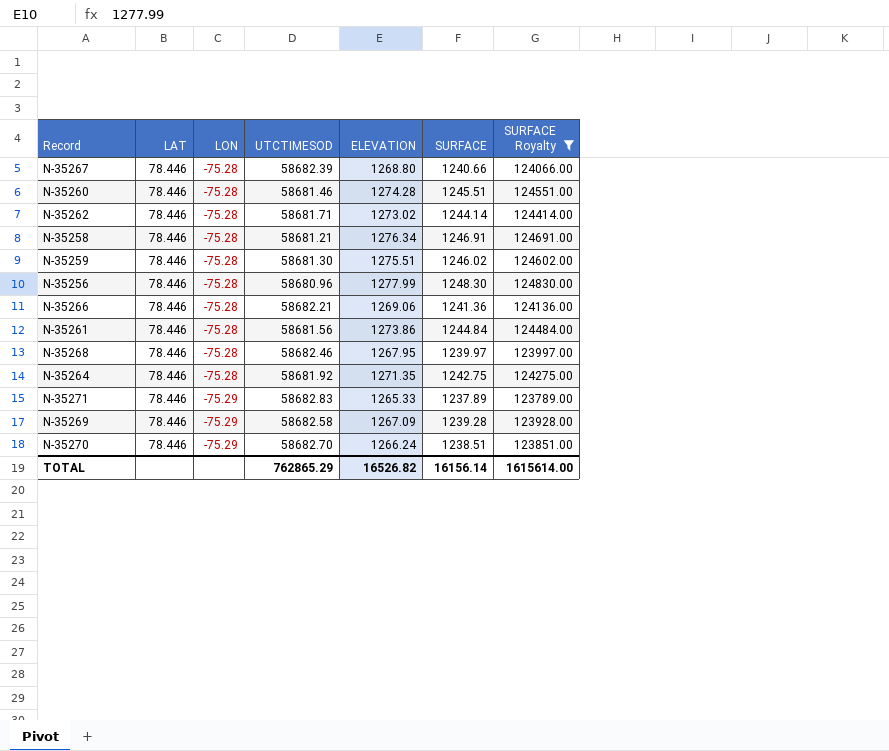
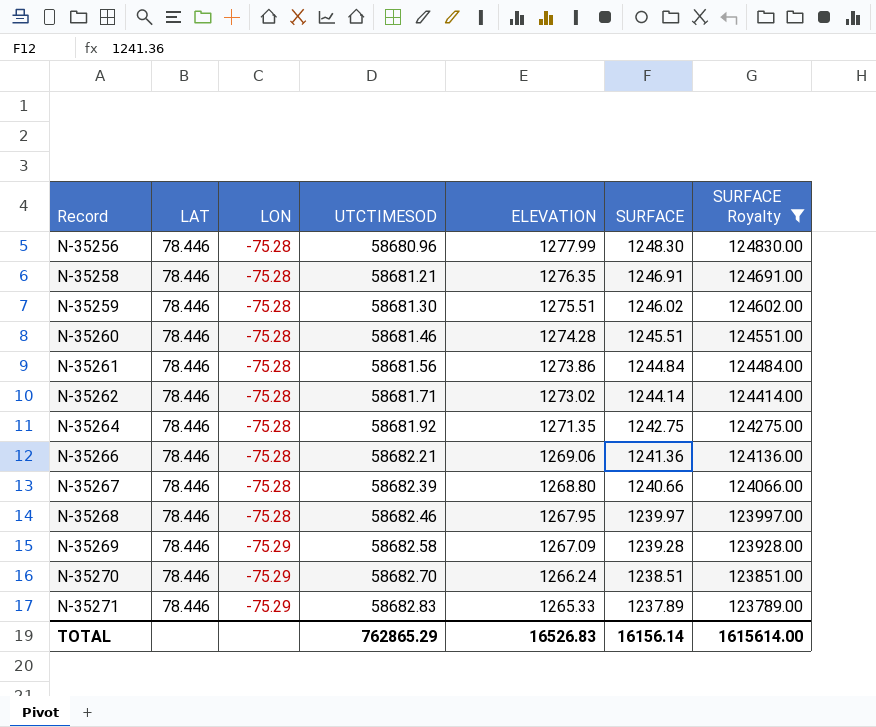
row order: LON descending -> Record ascending
N-35258 | ELEVATION: 1276.34 -> 1276.35
TOTAL | ELEVATION: 16526.82 -> 16526.83

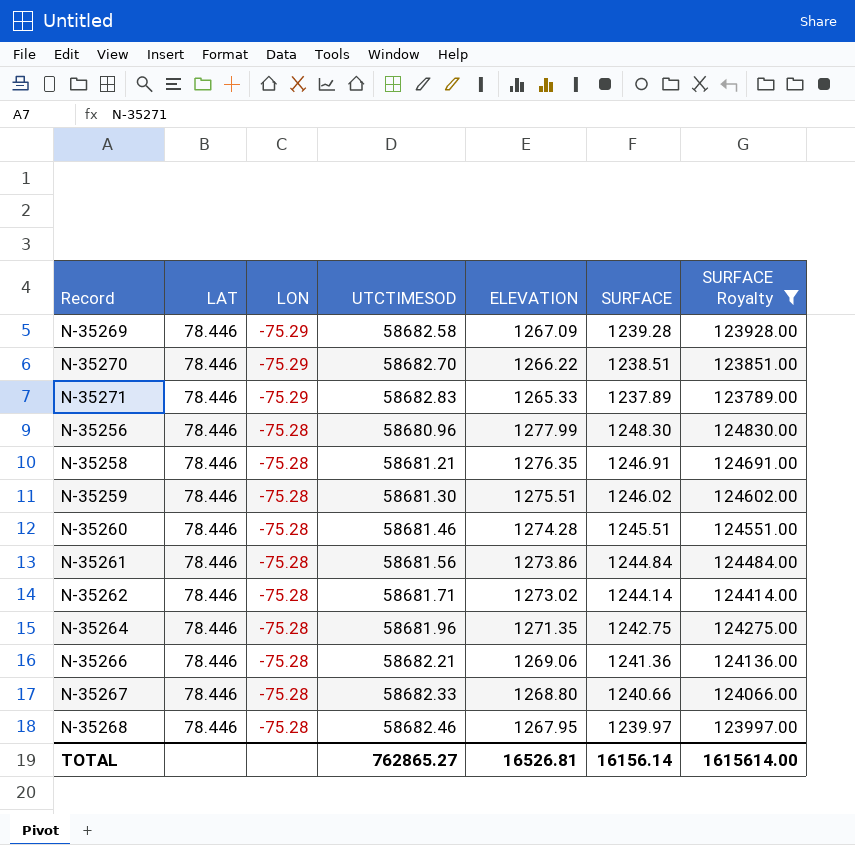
row order: Record ascending -> LON ascending
N-35270 | ELEVATION: 1266.24 -> 1266.22
N-35264 | UTCTIMESOD: 58681.92 -> 58681.96
N-35267 | UTCTIMESOD: 58682.39 -> 58682.33
TOTAL | UTCTIMESOD: 762865.29 -> 762865.27
TOTAL | ELEVATION: 16526.83 -> 16526.81

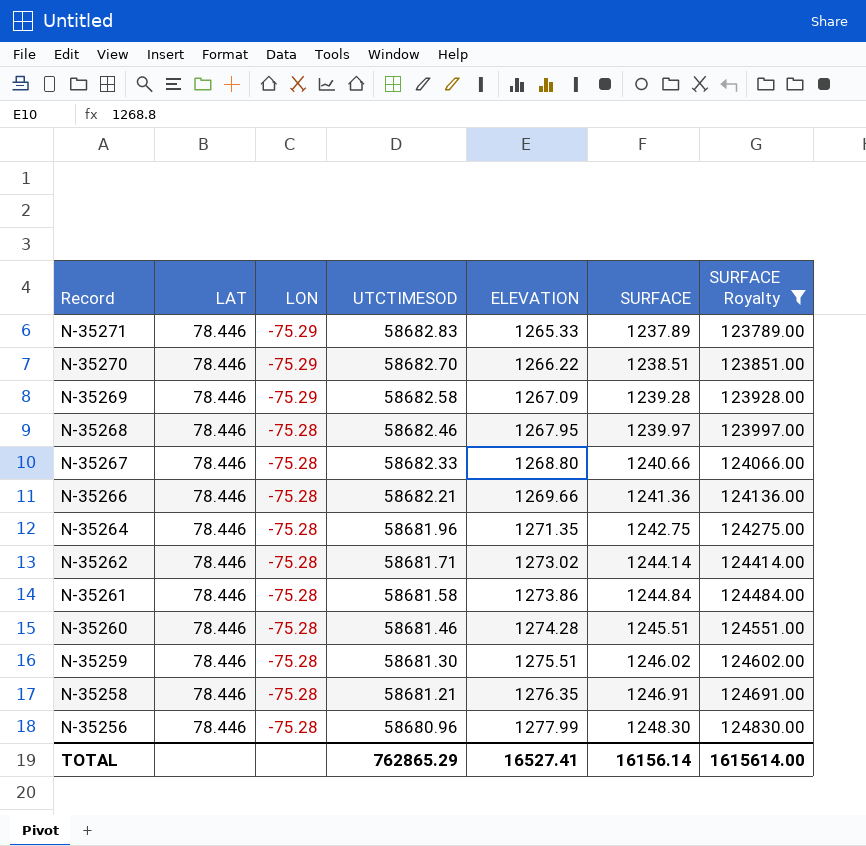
row order: LON ascending -> Record descending
N-35266 | ELEVATION: 1269.06 -> 1269.66
N-35261 | UTCTIMESOD: 58681.56 -> 58681.58
TOTAL | UTCTIMESOD: 762865.27 -> 762865.29
TOTAL | ELEVATION: 16526.81 -> 16527.41

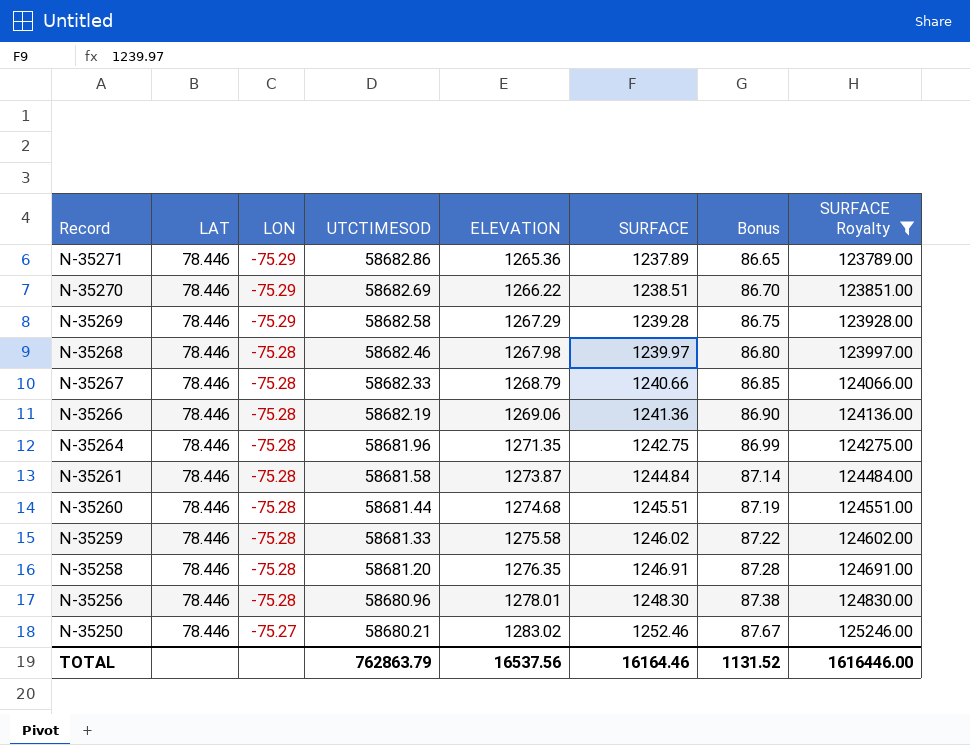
column Bonus | formula: none -> [SURFACE] * 0.07
row N-35262: 78.446 | -75.28 | 58681.71 | 1273.02 | 1244.14 | 124414.00 -> none
N-35271 | UTCTIMESOD: 58682.83 -> 58682.86
N-35271 | ELEVATION: 1265.33 -> 1265.36
N-35270 | UTCTIMESOD: 58682.70 -> 58682.69
N-35269 | ELEVATION: 1267.09 -> 1267.29
N-35268 | ELEVATION: 1267.95 -> 1267.98
N-35267 | ELEVATION: 1268.80 -> 1268.79
N-35266 | UTCTIMESOD: 58682.21 -> 58682.19
N-35266 | ELEVATION: 1269.66 -> 1269.06
N-35261 | ELEVATION: 1273.86 -> 1273.87
N-35260 | UTCTIMESOD: 58681.46 -> 58681.44
N-35260 | ELEVATION: 1274.28 -> 1274.68
N-35259 | UTCTIMESOD: 58681.30 -> 58681.33
N-35259 | ELEVATION: 1275.51 -> 1275.58
N-35258 | UTCTIMESOD: 58681.21 -> 58681.20
N-35256 | ELEVATION: 1277.99 -> 1278.01
row N-35250: none -> 78.446 | -75.27 | 58680.21 | 1283.02 | 1252.46 | 87.67 | 125246.00
TOTAL | UTCTIMESOD: 762865.29 -> 762863.79
TOTAL | ELEVATION: 16527.41 -> 16537.56
TOTAL | SURFACE: 16156.14 -> 16164.46
TOTAL | SURFACE Royalty: 1615614.00 -> 1616446.00

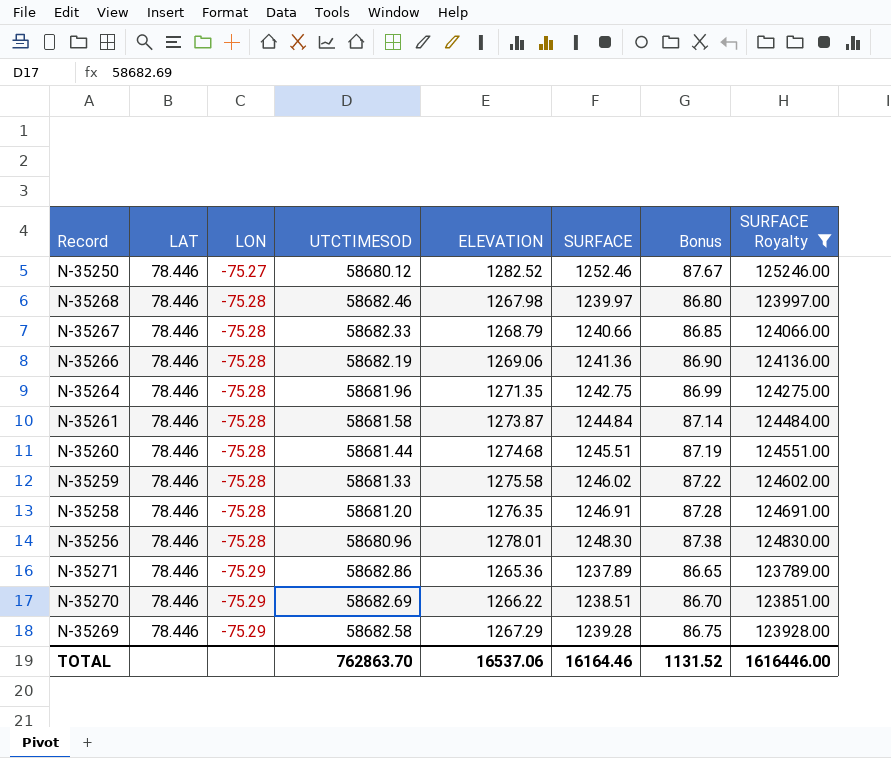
row order: Record descending -> LON descending
N-35250 | UTCTIMESOD: 58680.21 -> 58680.12
N-35250 | ELEVATION: 1283.02 -> 1282.52
TOTAL | UTCTIMESOD: 762863.79 -> 762863.70
TOTAL | ELEVATION: 16537.56 -> 16537.06

